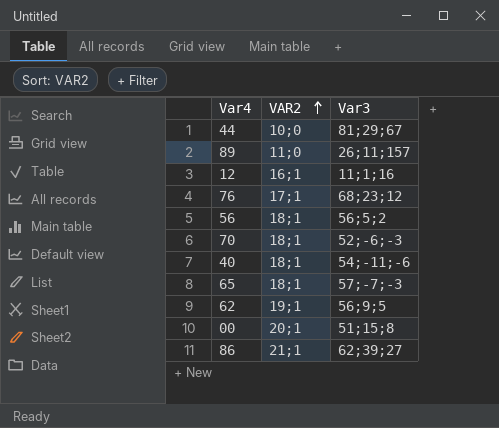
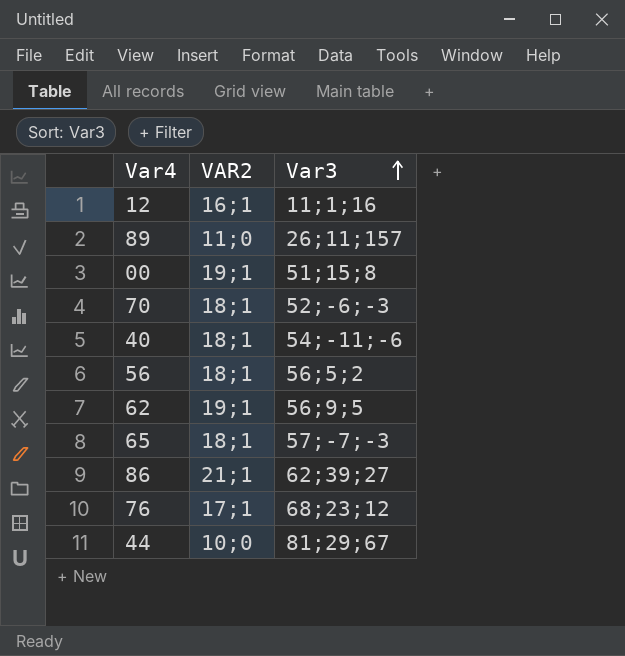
row order: VAR2 ascending -> Var3 ascending
00 | VAR2: 20;1 -> 19;1

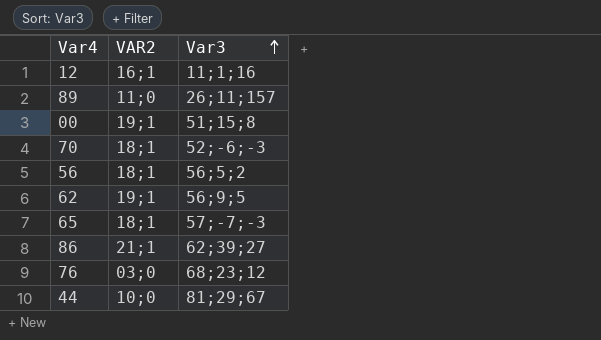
row 40: 18;1 | 54;-11;-6 -> none
76 | VAR2: 17;1 -> 03;0

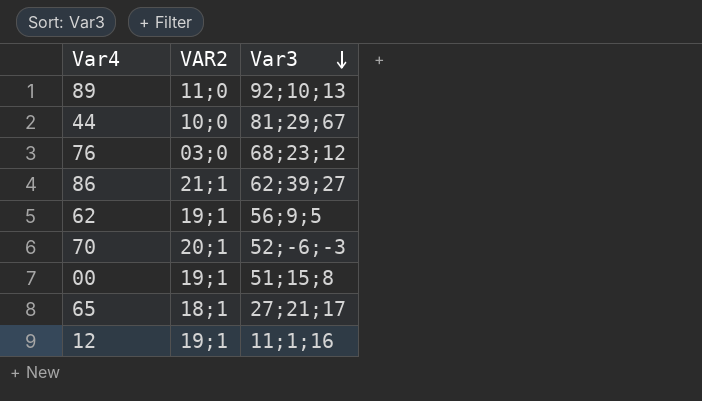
row order: Var3 ascending -> Var3 descending
row 56: 18;1 | 56;5;2 -> none
89 | Var3: 26;11;157 -> 92;10;13
70 | VAR2: 18;1 -> 20;1
65 | Var3: 57;-7;-3 -> 27;21;17
12 | VAR2: 16;1 -> 19;1

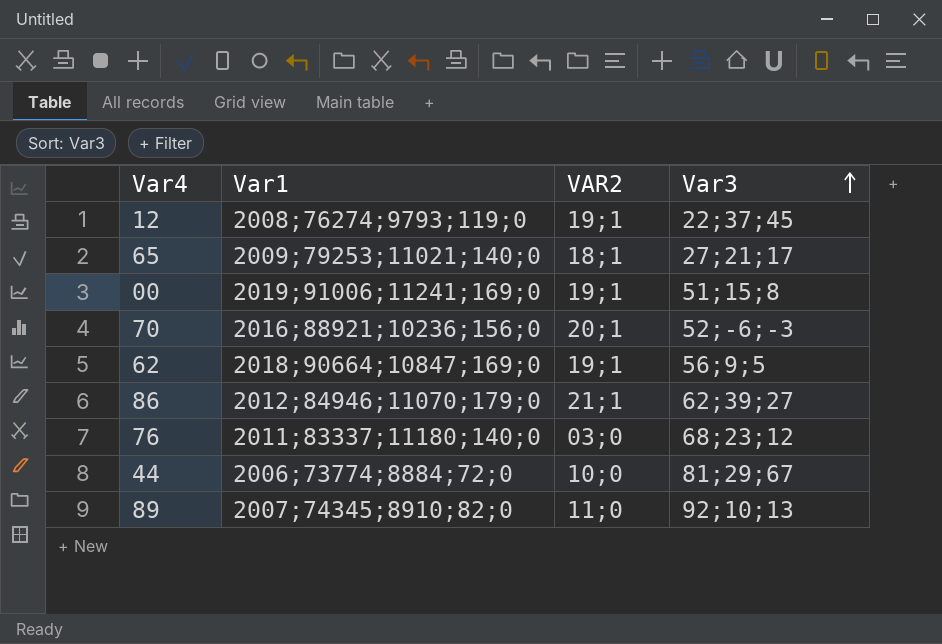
row order: Var3 descending -> Var3 ascending
column Var1 | position: none -> 2
12 | Var3: 11;1;16 -> 22;37;45

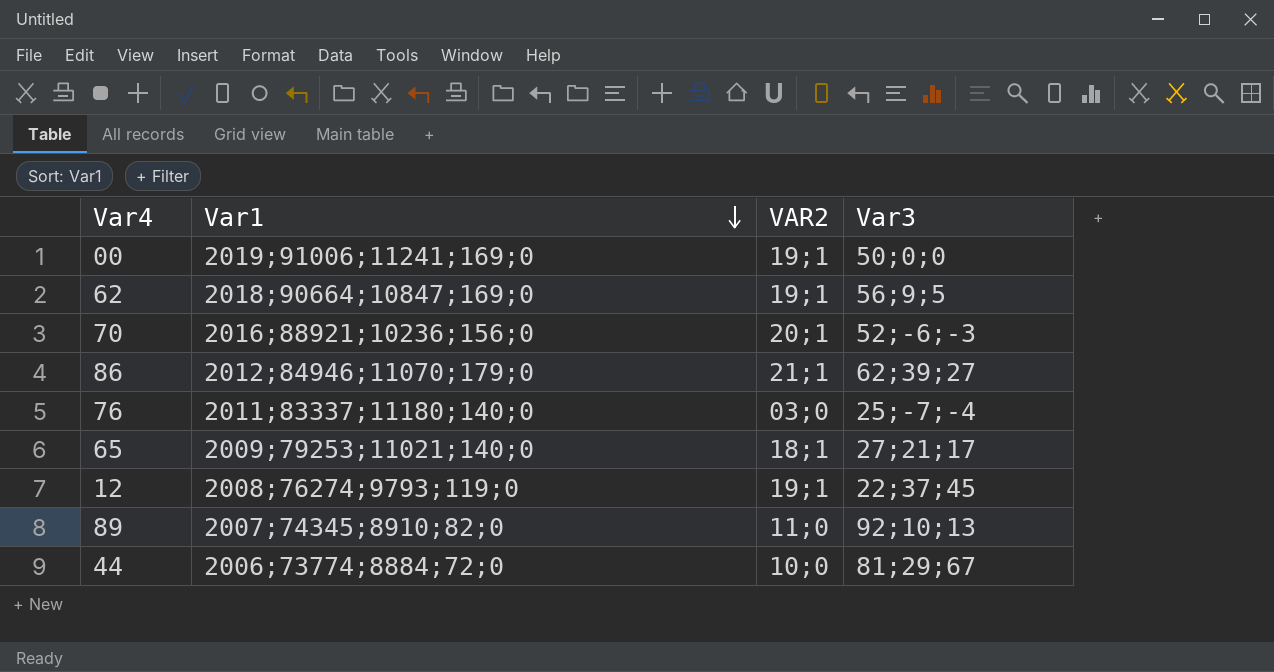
row order: Var3 ascending -> Var1 descending
00 | Var3: 51;15;8 -> 50;0;0
76 | Var3: 68;23;12 -> 25;-7;-4

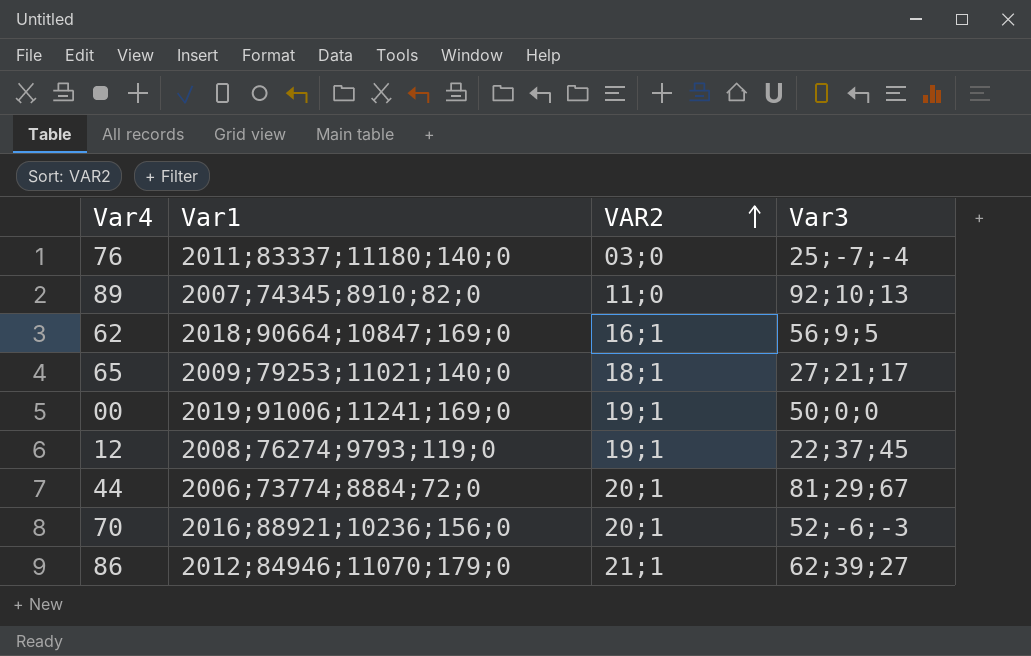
row order: Var1 descending -> VAR2 ascending
62 | VAR2: 19;1 -> 16;1
44 | VAR2: 10;0 -> 20;1

